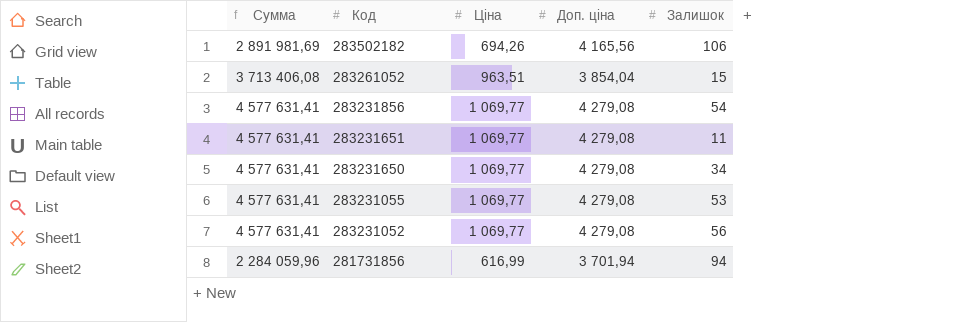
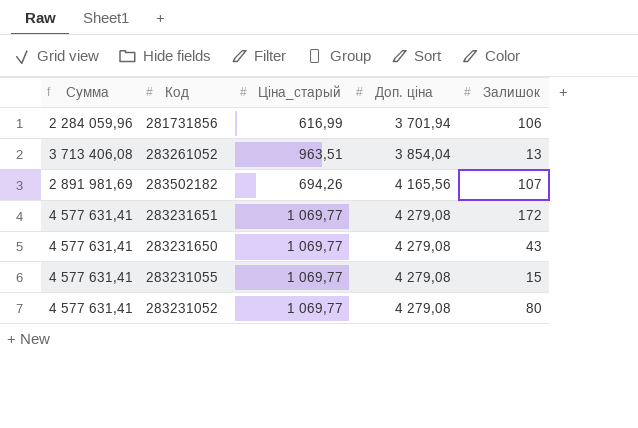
row order: Код descending -> Доп. ціна ascending
column name: Ціна -> Ціна_старый
row 283231856: 4 577 631,41 | 1 069,77 | 4 279,08 | 54 -> none
281731856 | Залишок: 94 -> 106
283261052 | Залишок: 15 -> 13
283502182 | Залишок: 106 -> 107
283231651 | Залишок: 11 -> 172
283231650 | Залишок: 34 -> 43
283231055 | Залишок: 53 -> 15
283231052 | Залишок: 56 -> 80

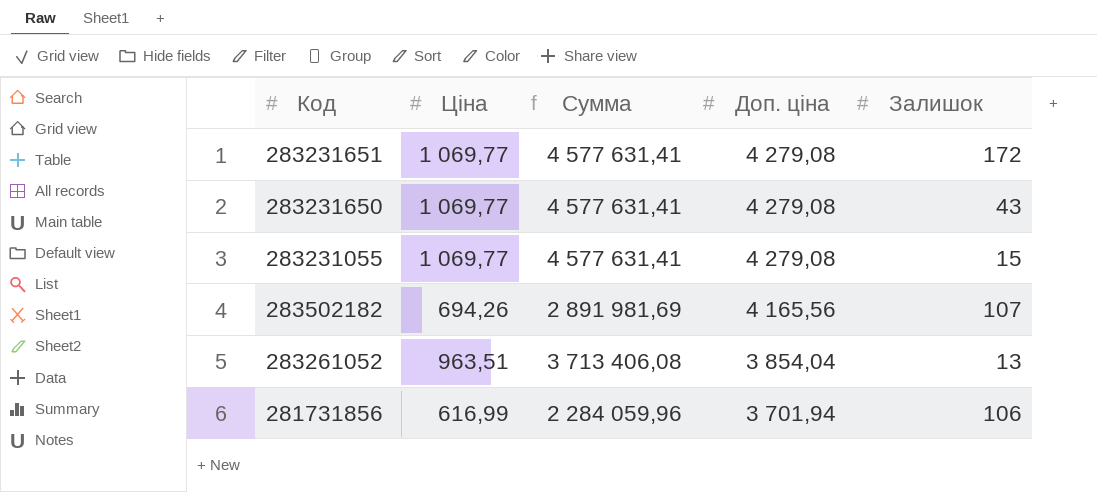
row order: Доп. ціна ascending -> Доп. ціна descending
column name: Ціна_старый -> Ціна
column Сумма | position: 1 -> 3
row 283231052: 4 577 631,41 | 1 069,77 | 4 279,08 | 80 -> none

